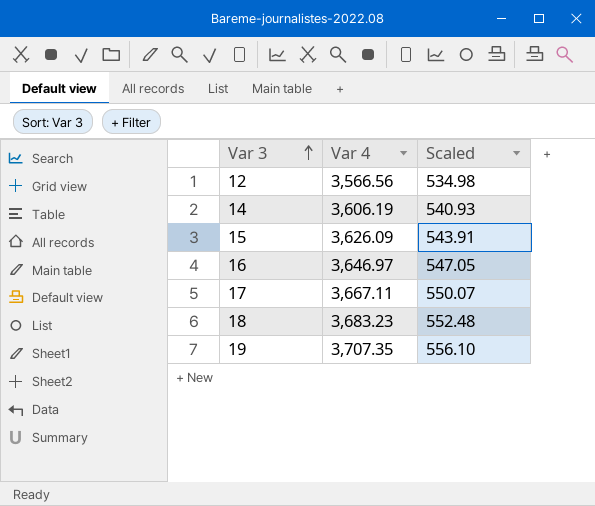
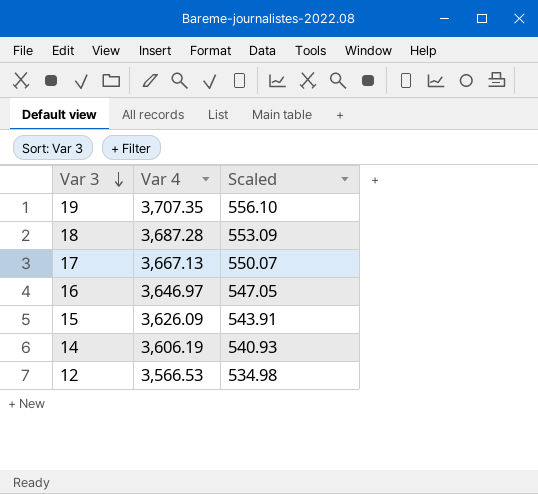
row order: Var 3 ascending -> Var 3 descending
18 | Var 4: 3,683.23 -> 3,687.28
18 | Scaled: 552.48 -> 553.09
17 | Var 4: 3,667.11 -> 3,667.13
12 | Var 4: 3,566.56 -> 3,566.53

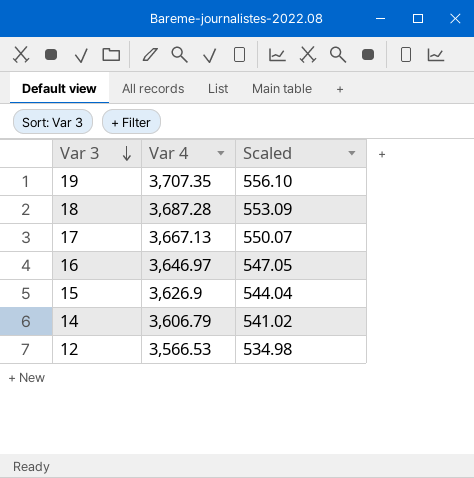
15 | Var 4: 3,626.09 -> 3,626.9
15 | Scaled: 543.91 -> 544.04
14 | Var 4: 3,606.19 -> 3,606.79
14 | Scaled: 540.93 -> 541.02

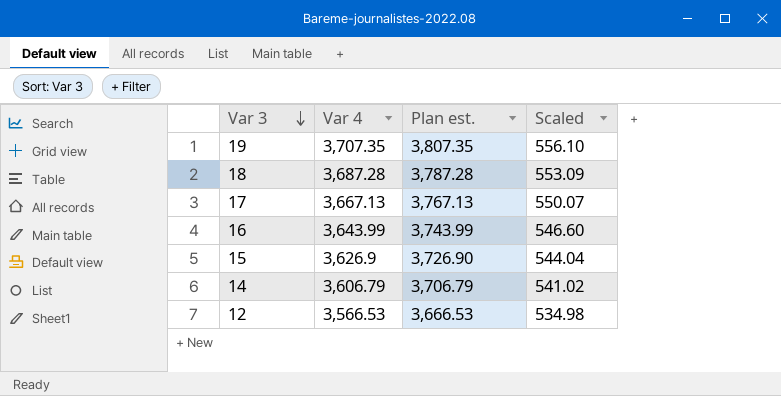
column Plan est. | formula: none -> [Var 4] + 100
16 | Var 4: 3,646.97 -> 3,643.99
16 | Scaled: 547.05 -> 546.60

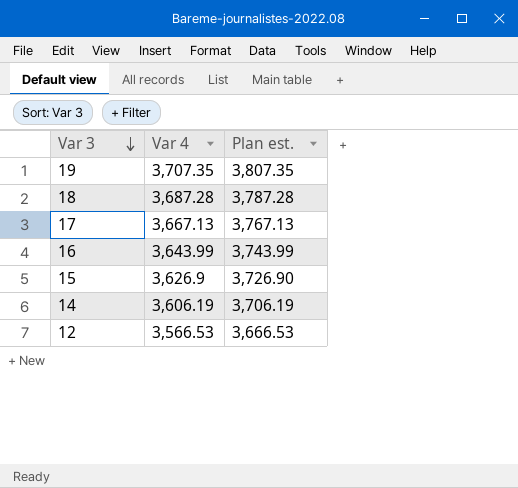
column Scaled | formula: [Var 4] * 0.15 -> none
14 | Var 4: 3,606.79 -> 3,606.19
14 | Plan est.: 3,706.79 -> 3,706.19

